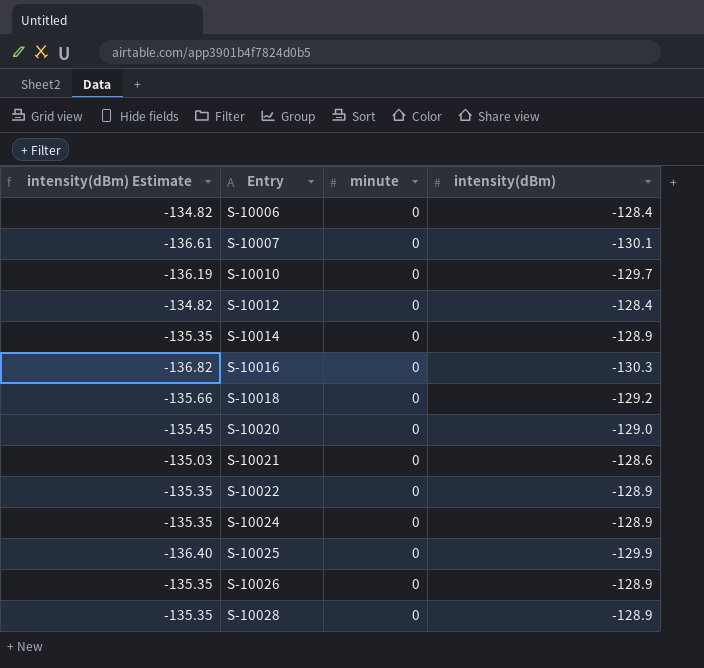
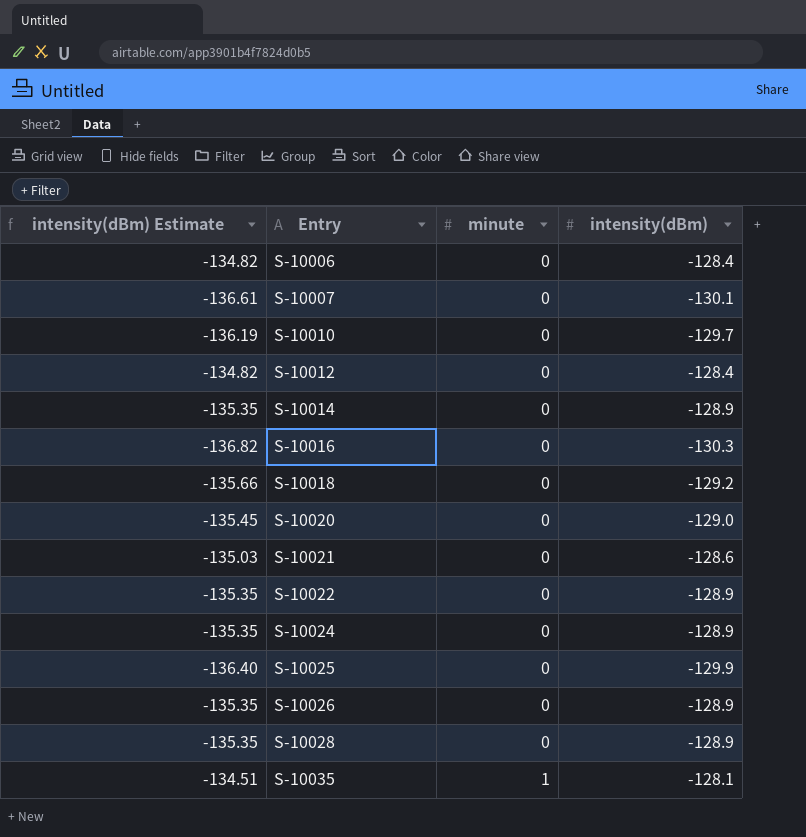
row S-10035: none -> -134.51 | 1 | -128.1

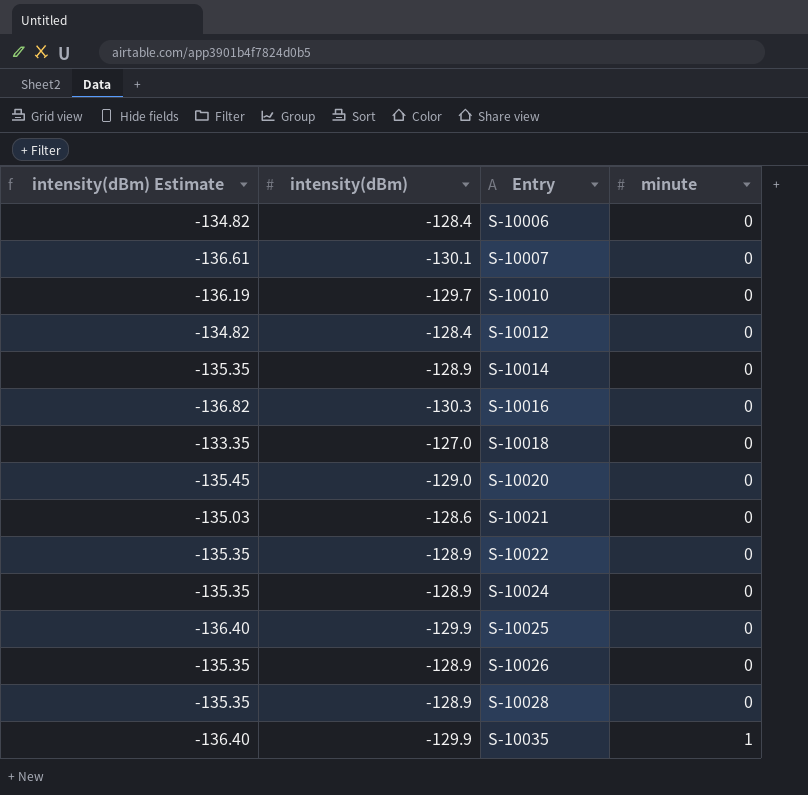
column intensity(dBm) | position: 4 -> 2
S-10018 | intensity(dBm) Estimate: -135.66 -> -133.35
S-10018 | intensity(dBm): -129.2 -> -127.0
S-10035 | intensity(dBm) Estimate: -134.51 -> -136.40
S-10035 | intensity(dBm): -128.1 -> -129.9

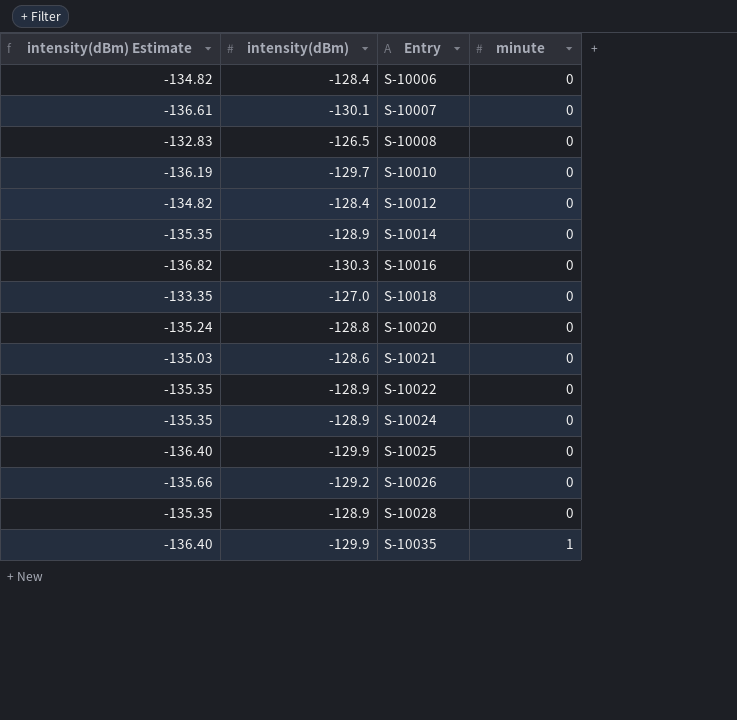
row S-10008: none -> -132.83 | -126.5 | 0
S-10020 | intensity(dBm) Estimate: -135.45 -> -135.24
S-10020 | intensity(dBm): -129.0 -> -128.8
S-10026 | intensity(dBm) Estimate: -135.35 -> -135.66
S-10026 | intensity(dBm): -128.9 -> -129.2

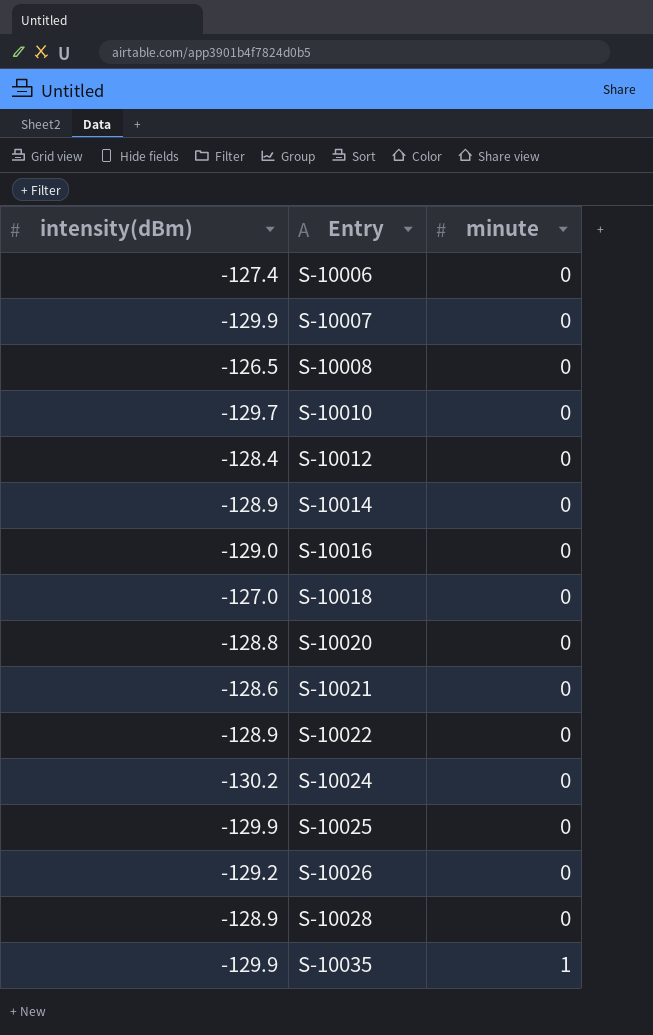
column intensity(dBm) Estimate | formula: [intensity(dBm)] * 1.05 -> none
S-10006 | intensity(dBm): -128.4 -> -127.4
S-10007 | intensity(dBm): -130.1 -> -129.9
S-10016 | intensity(dBm): -130.3 -> -129.0
S-10024 | intensity(dBm): -128.9 -> -130.2

